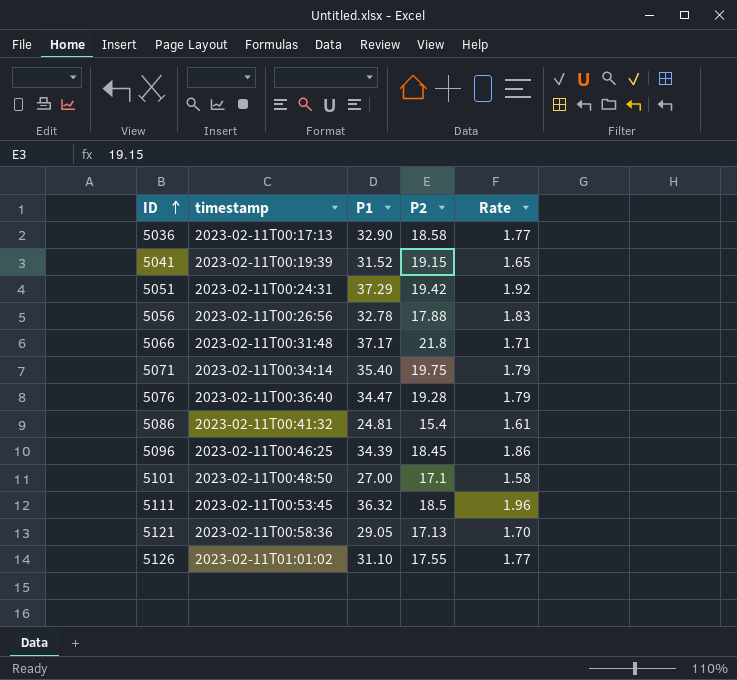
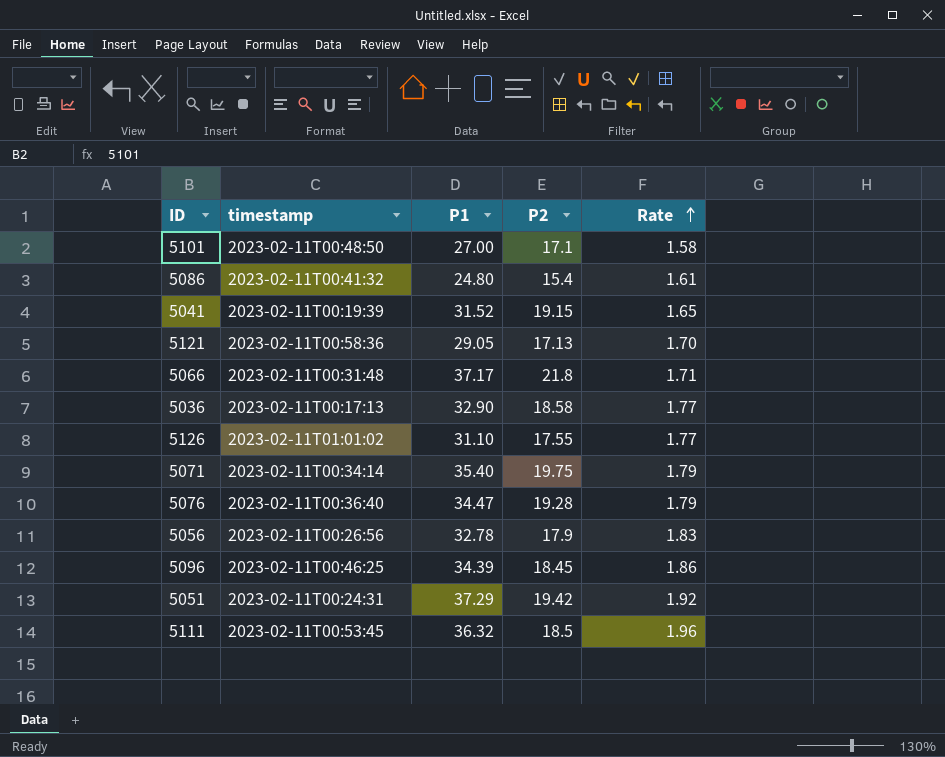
row order: ID ascending -> Rate ascending
5086 | P1: 24.81 -> 24.80
5056 | P2: 17.88 -> 17.9

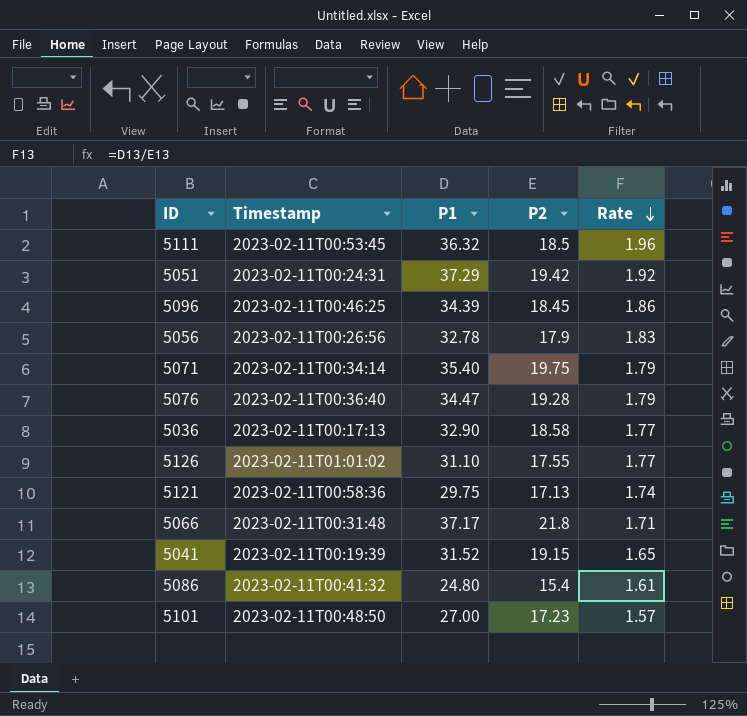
row order: Rate ascending -> Rate descending
column name: timestamp -> Timestamp
5121 | P1: 29.05 -> 29.75
5121 | Rate: 1.70 -> 1.74
5101 | P2: 17.1 -> 17.23
5101 | Rate: 1.58 -> 1.57

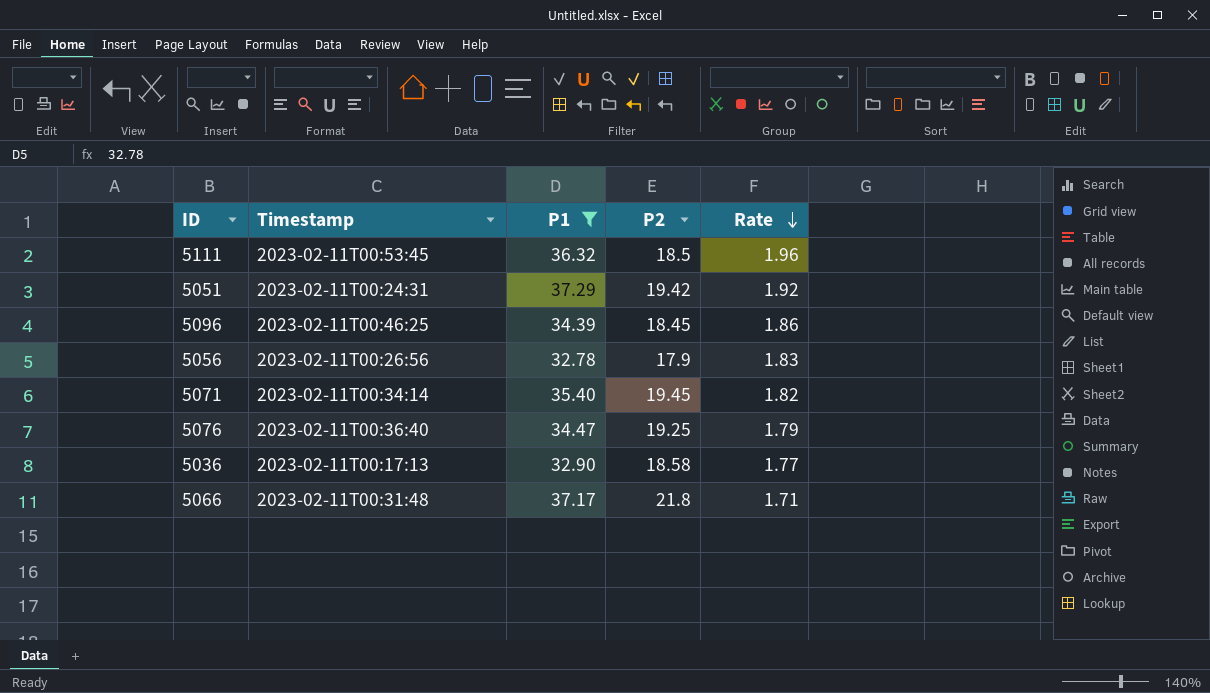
filter: none -> P1 >= 32.78
5071 | P2: 19.75 -> 19.45
5071 | Rate: 1.79 -> 1.82
5076 | P2: 19.28 -> 19.25

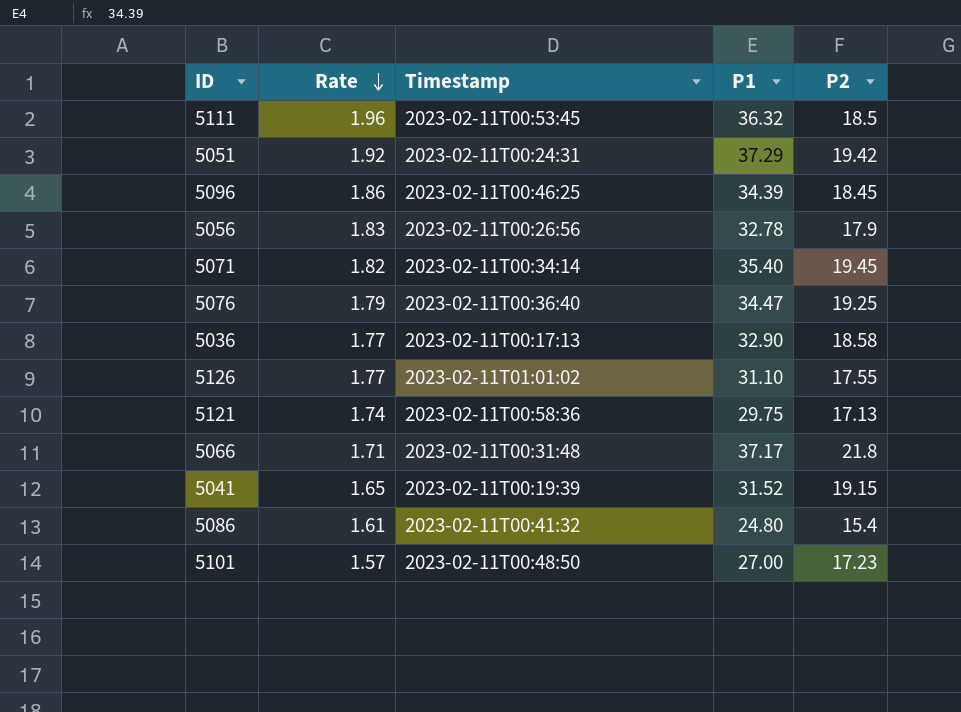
filter: P1 >= 32.78 -> none
column Rate | position: 5 -> 2

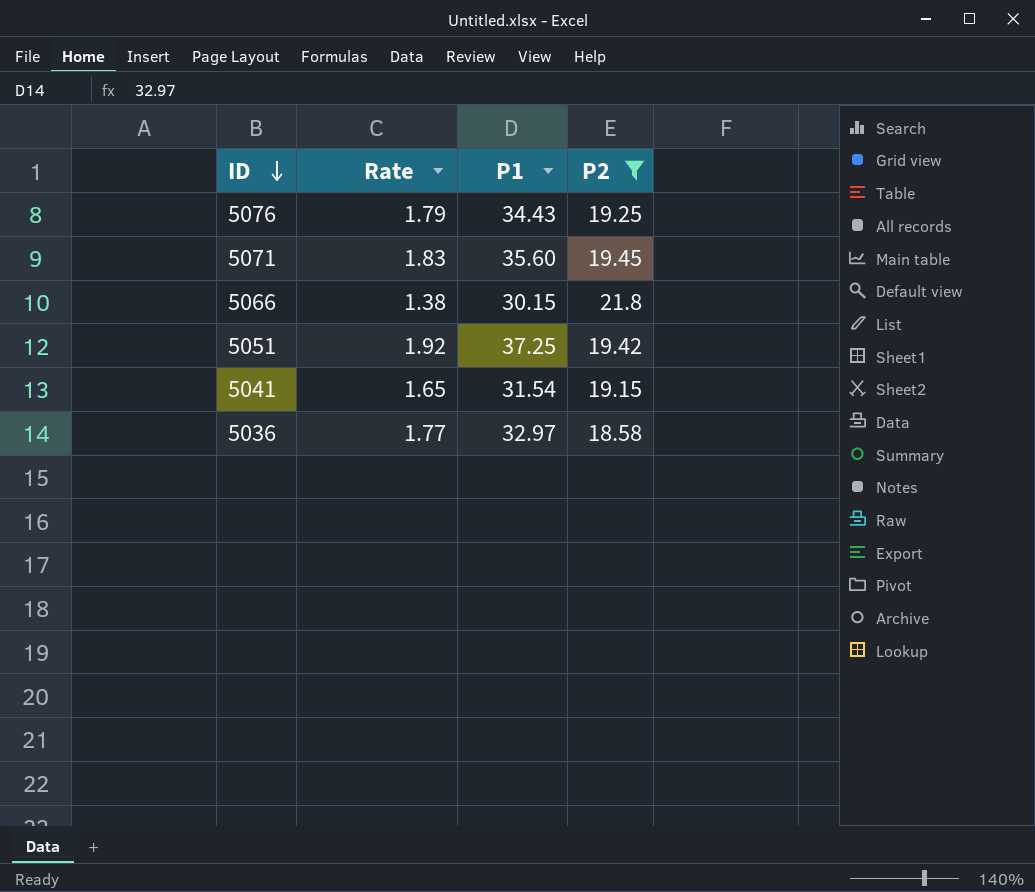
filter: none -> P2 >= 18.58
row order: Rate descending -> ID descending
column Timestamp | position: 3 -> none
5076 | P1: 34.47 -> 34.43
5071 | Rate: 1.82 -> 1.83
5071 | P1: 35.40 -> 35.60
5066 | Rate: 1.71 -> 1.38
5066 | P1: 37.17 -> 30.15
5051 | P1: 37.29 -> 37.25
5041 | P1: 31.52 -> 31.54
5036 | P1: 32.90 -> 32.97

